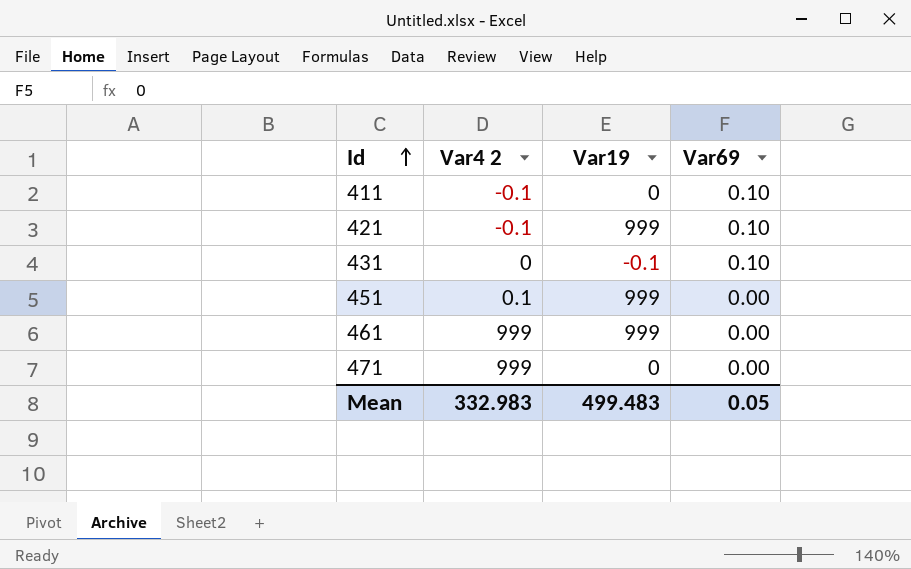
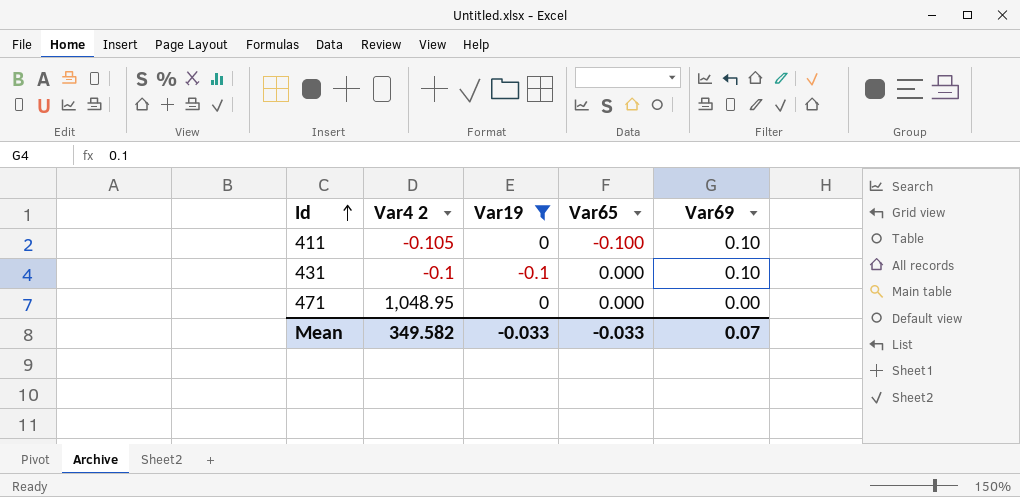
filter: none -> Var19 != 999
column Var65 | position: none -> 4
411 | Var4 2: -0.1 -> -0.105
431 | Var4 2: 0 -> -0.1
471 | Var4 2: 999 -> 1,048.95
Mean | Var4 2: 332.983 -> 349.582
Mean | Var19: 499.483 -> -0.033
Mean | Var69: 0.05 -> 0.07

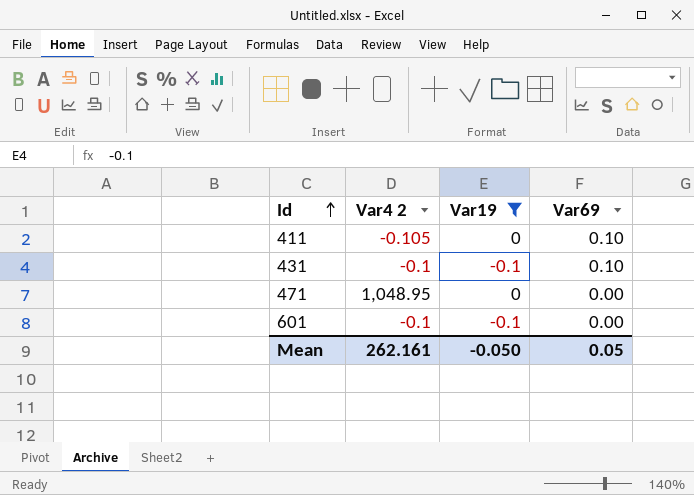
column Var65 | position: 4 -> none
row 601: none -> -0.1 | -0.1 | 0.00
Mean | Var4 2: 349.582 -> 262.161
Mean | Var19: -0.033 -> -0.050
Mean | Var69: 0.07 -> 0.05

